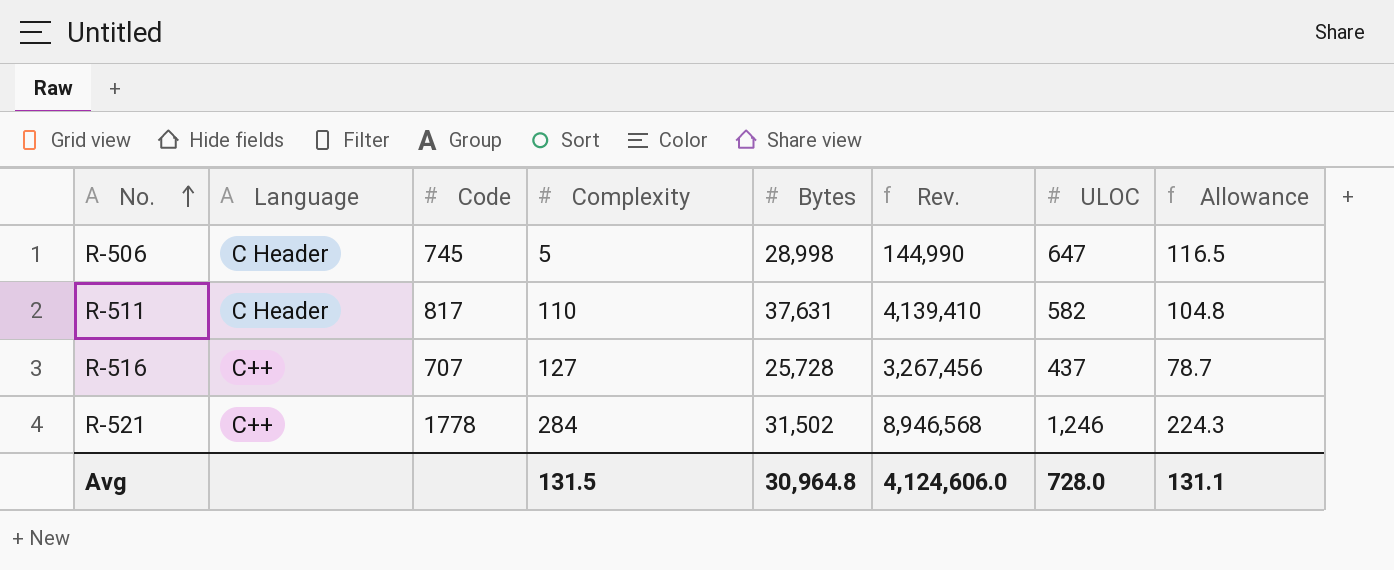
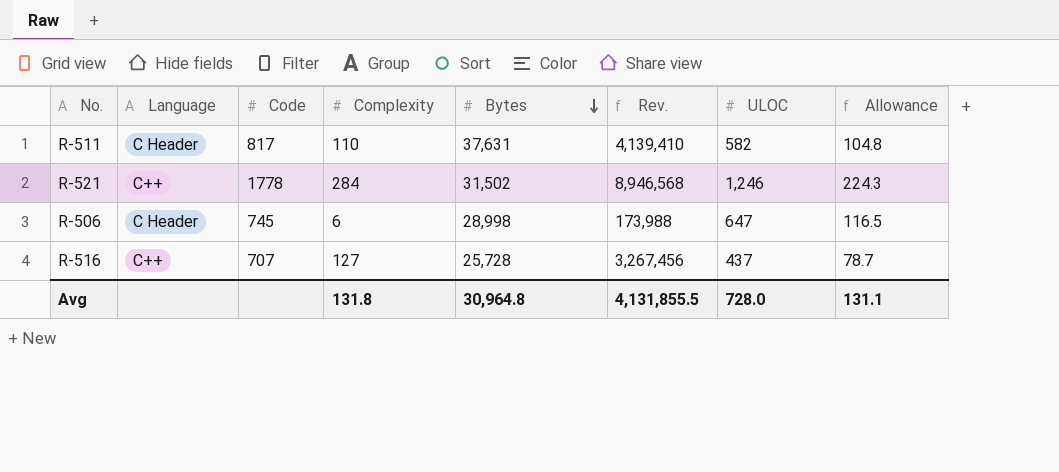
row order: No. ascending -> Bytes descending
R-506 | Complexity: 5 -> 6
R-506 | Rev.: 144,990 -> 173,988
Avg | Complexity: 131.5 -> 131.8
Avg | Rev.: 4,124,606.0 -> 4,131,855.5

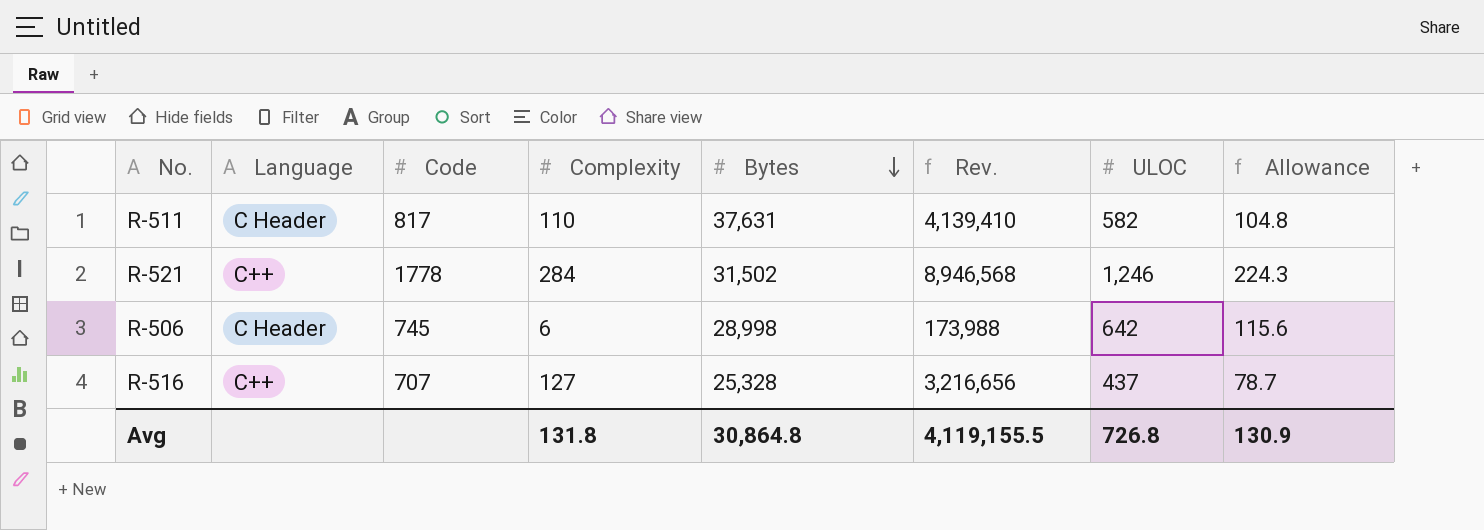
R-506 | ULOC: 647 -> 642
R-506 | Allowance: 116.5 -> 115.6
R-516 | Bytes: 25,728 -> 25,328
R-516 | Rev.: 3,267,456 -> 3,216,656
Avg | Bytes: 30,964.8 -> 30,864.8
Avg | Rev.: 4,131,855.5 -> 4,119,155.5
Avg | ULOC: 728.0 -> 726.8
Avg | Allowance: 131.1 -> 130.9

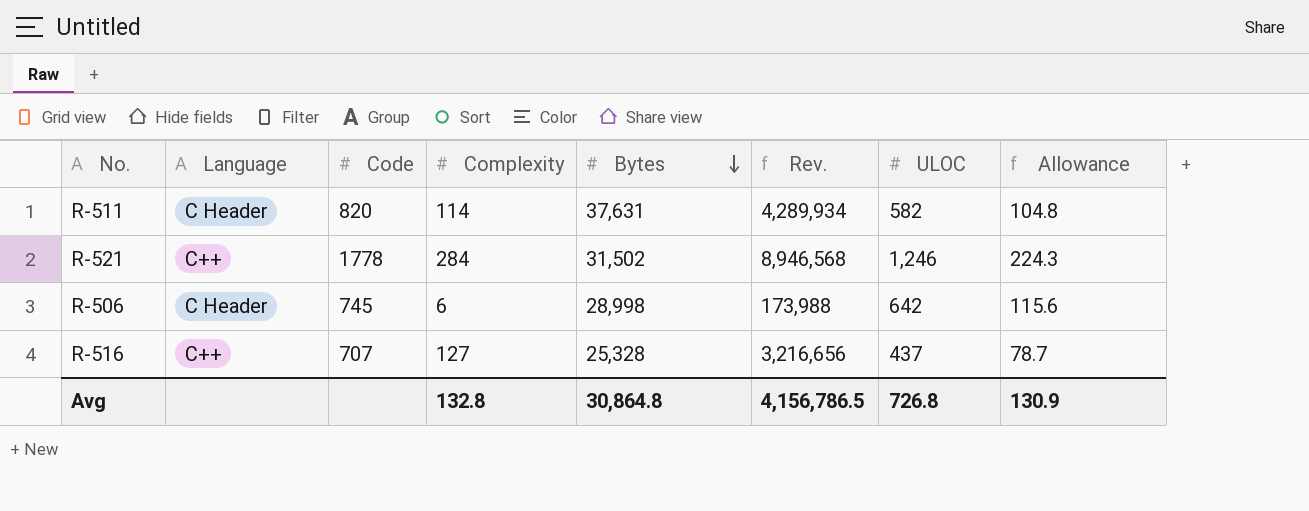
R-511 | Code: 817 -> 820
R-511 | Complexity: 110 -> 114
R-511 | Rev.: 4,139,410 -> 4,289,934
Avg | Complexity: 131.8 -> 132.8
Avg | Rev.: 4,119,155.5 -> 4,156,786.5

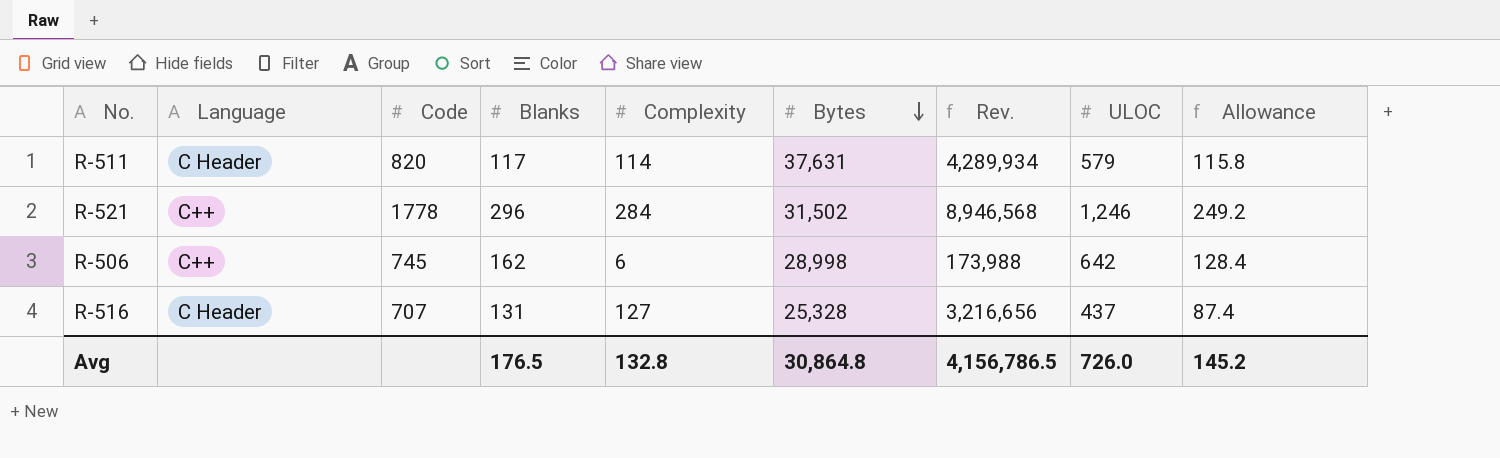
column Blanks | position: none -> 4
column Allowance | formula: [ULOC] * 0.18 -> [ULOC] * 0.2
R-511 | ULOC: 582 -> 579
R-506 | Language: C Header -> C++
R-516 | Language: C++ -> C Header
Avg | ULOC: 726.8 -> 726.0
Avg | Allowance: 130.9 -> 145.2

